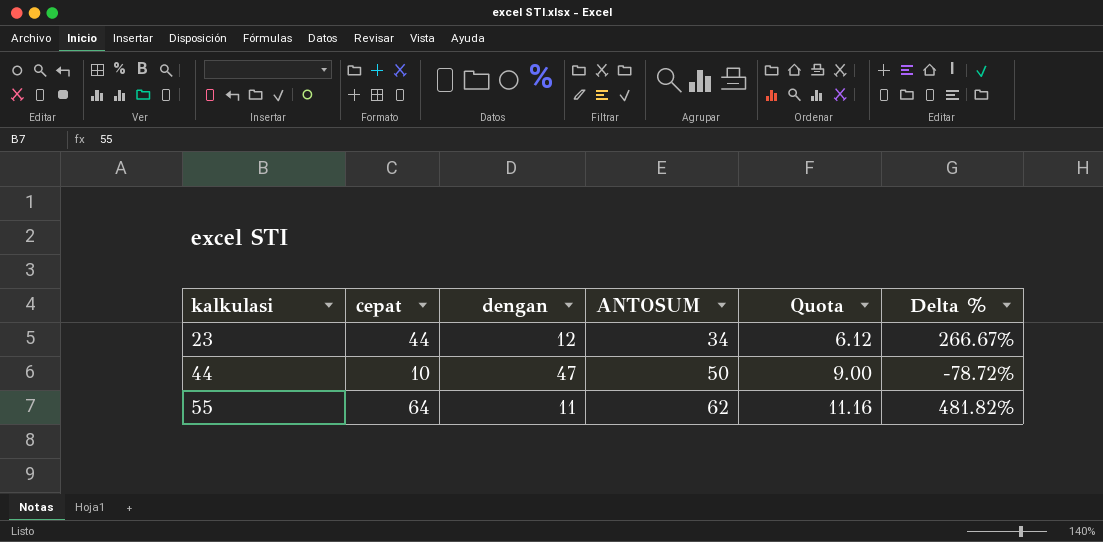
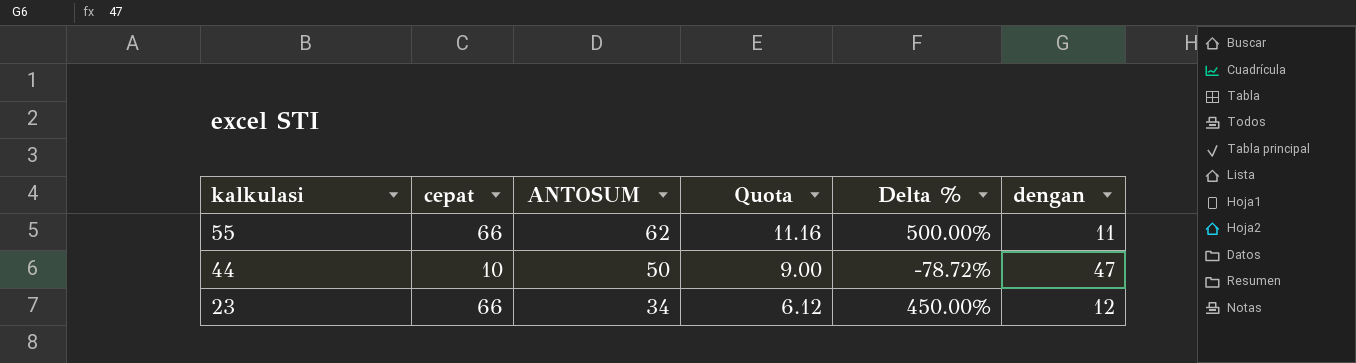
row order: kalkulasi ascending -> kalkulasi descending
column dengan | position: 3 -> 6
55 | cepat: 64 -> 66
55 | Delta %: 481.82% -> 500.00%
23 | cepat: 44 -> 66
23 | Delta %: 266.67% -> 450.00%

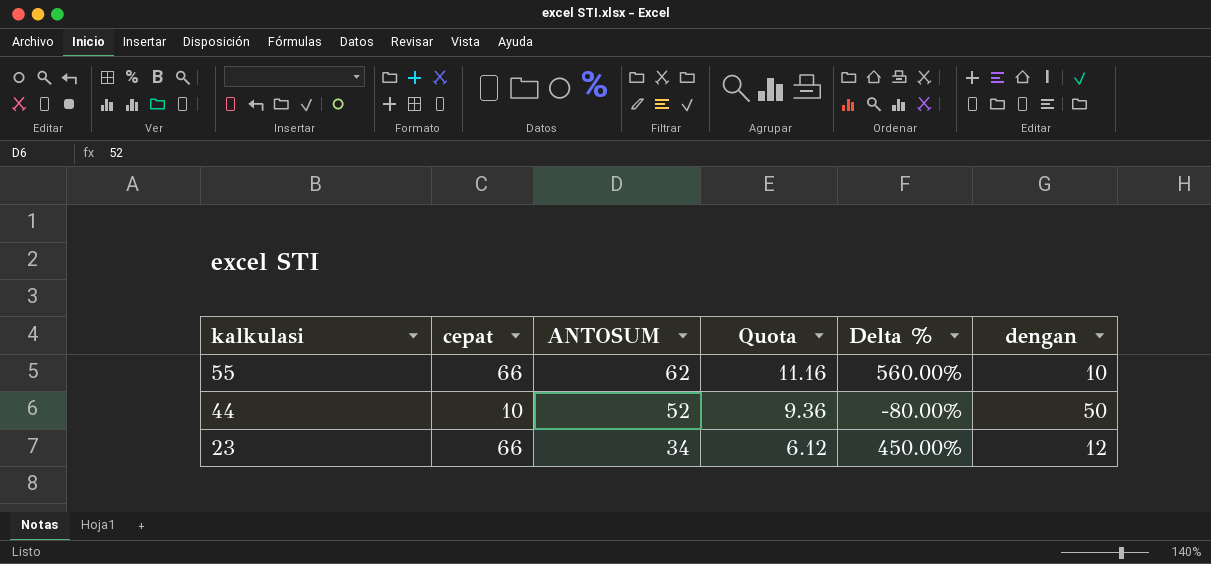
55 | Delta %: 500.00% -> 560.00%
55 | dengan: 11 -> 10
44 | ANTOSUM: 50 -> 52
44 | Quota: 9.00 -> 9.36
44 | Delta %: -78.72% -> -80.00%
44 | dengan: 47 -> 50

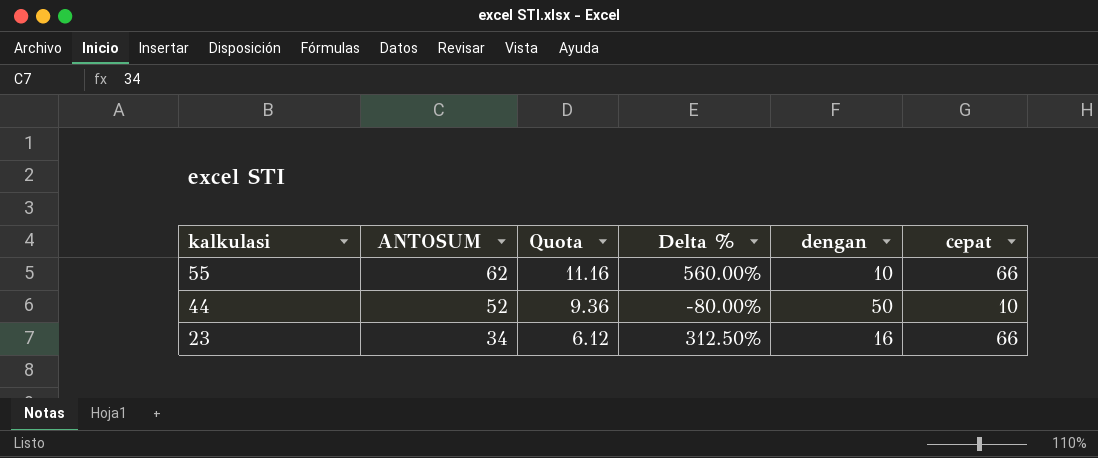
column cepat | position: 2 -> 6
23 | Delta %: 450.00% -> 312.50%
23 | dengan: 12 -> 16

